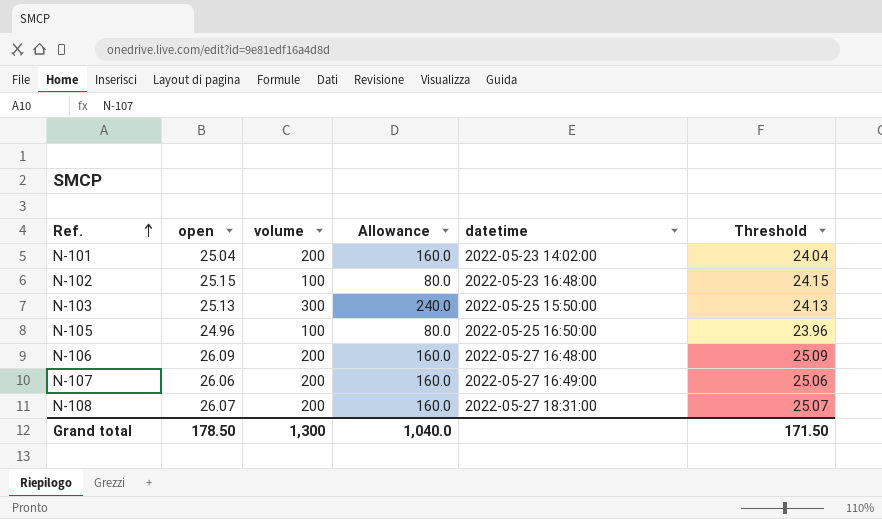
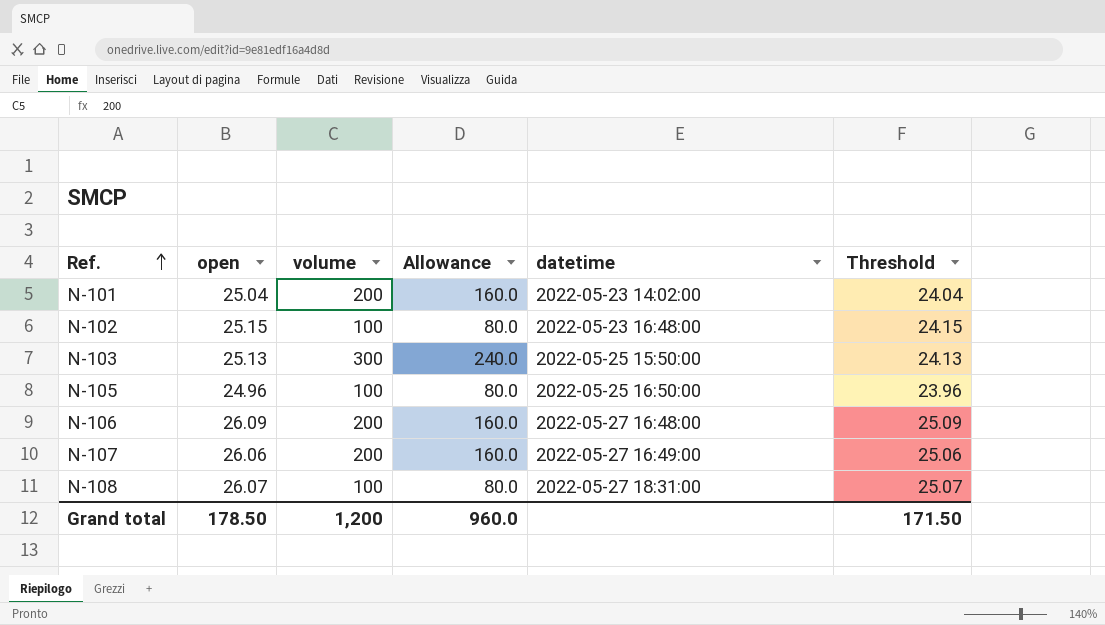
N-108 | volume: 200 -> 100
N-108 | Allowance: 160.0 -> 80.0
Grand total | volume: 1,300 -> 1,200
Grand total | Allowance: 1,040.0 -> 960.0

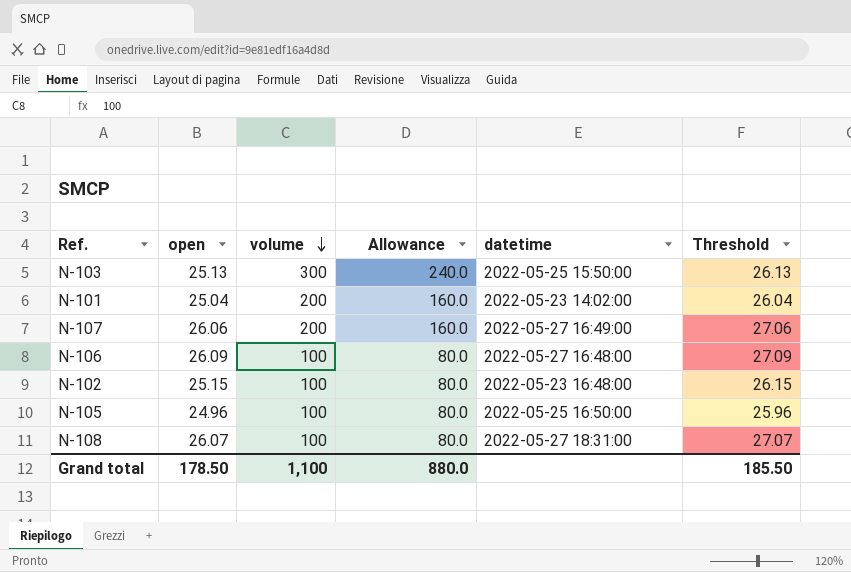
row order: Ref. ascending -> volume descending
column Threshold | formula: [open] - 1 -> [open] + 1
N-106 | volume: 200 -> 100
N-106 | Allowance: 160.0 -> 80.0
Grand total | volume: 1,200 -> 1,100
Grand total | Allowance: 960.0 -> 880.0
Grand total | Threshold: 171.50 -> 185.50

